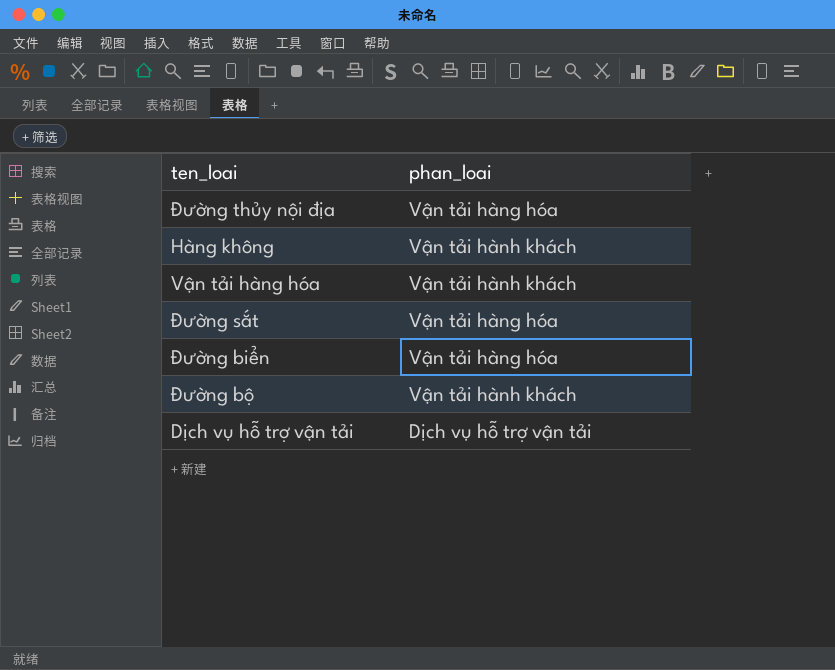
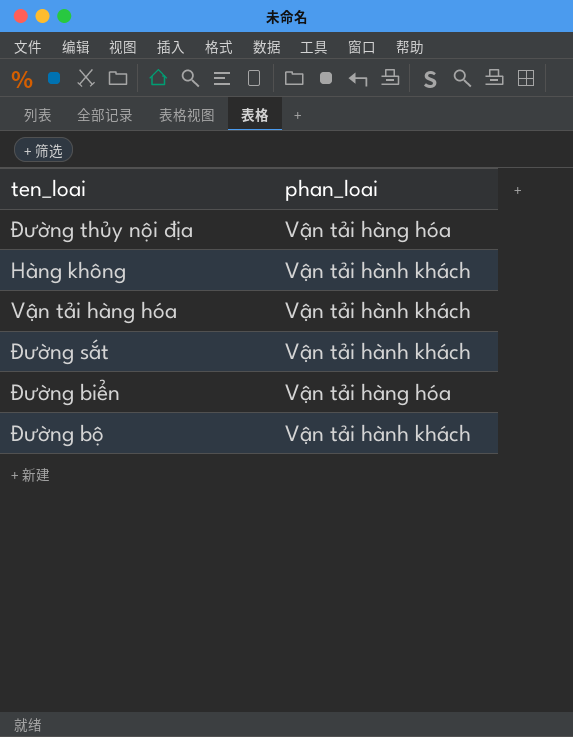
row Dịch vụ hỗ trợ vận tải: Dịch vụ hỗ trợ vận tải -> none
Đường sắt | phan_loai: Vận tải hàng hóa -> Vận tải hành khách

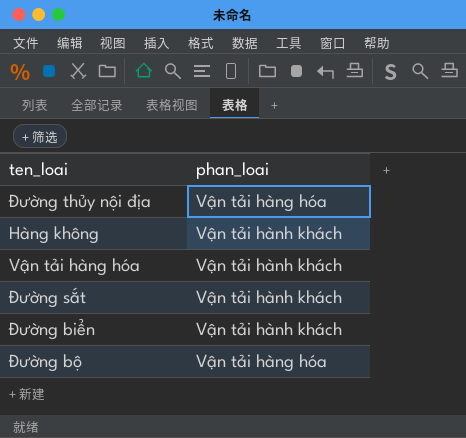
Đường biển | phan_loai: Vận tải hàng hóa -> Vận tải hành khách
Đường bộ | phan_loai: Vận tải hành khách -> Vận tải hàng hóa

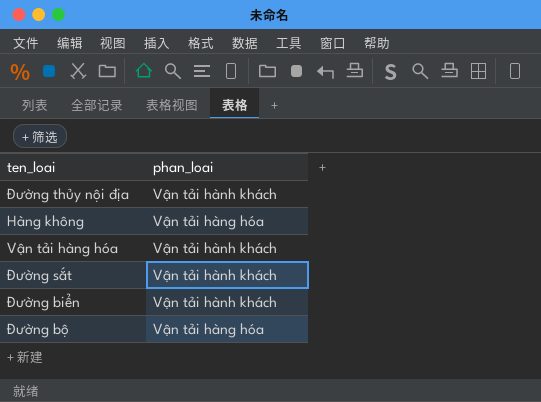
Đường thủy nội địa | phan_loai: Vận tải hàng hóa -> Vận tải hành khách
Hàng không | phan_loai: Vận tải hành khách -> Vận tải hàng hóa

